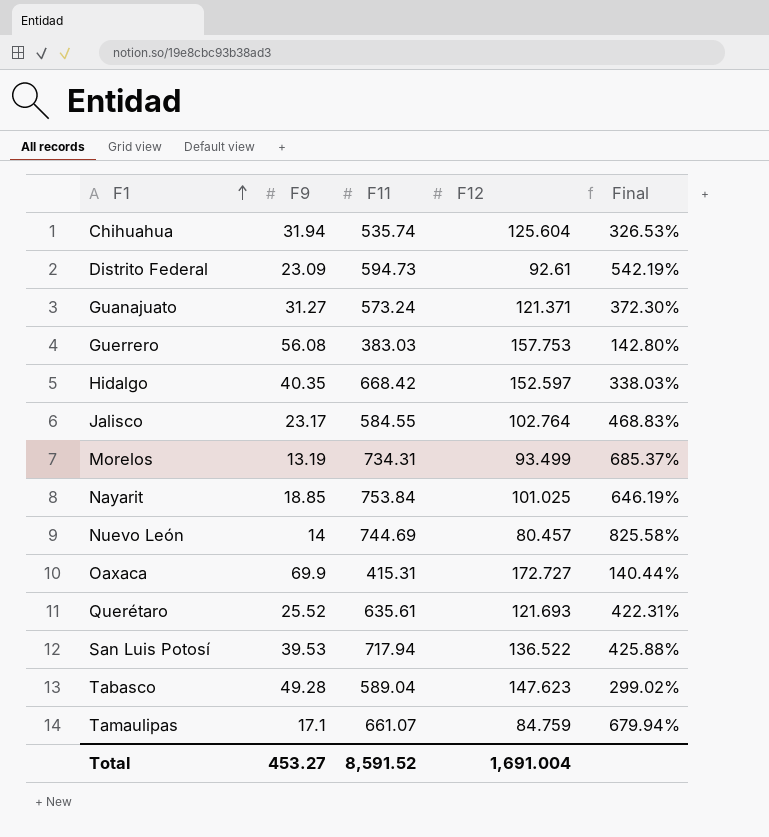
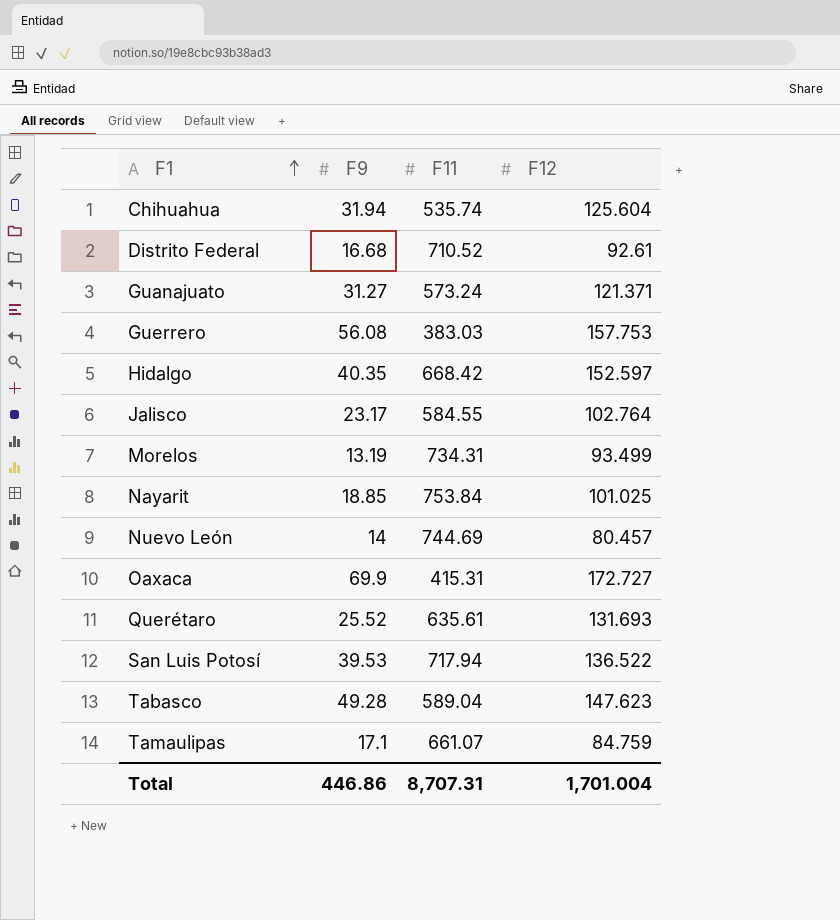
column Final | formula: ([F11] - [F12]) / [F12] -> none
Distrito Federal | F9: 23.09 -> 16.68
Distrito Federal | F11: 594.73 -> 710.52
Querétaro | F12: 121.693 -> 131.693
Total | F9: 453.27 -> 446.86
Total | F11: 8,591.52 -> 8,707.31
Total | F12: 1,691.004 -> 1,701.004

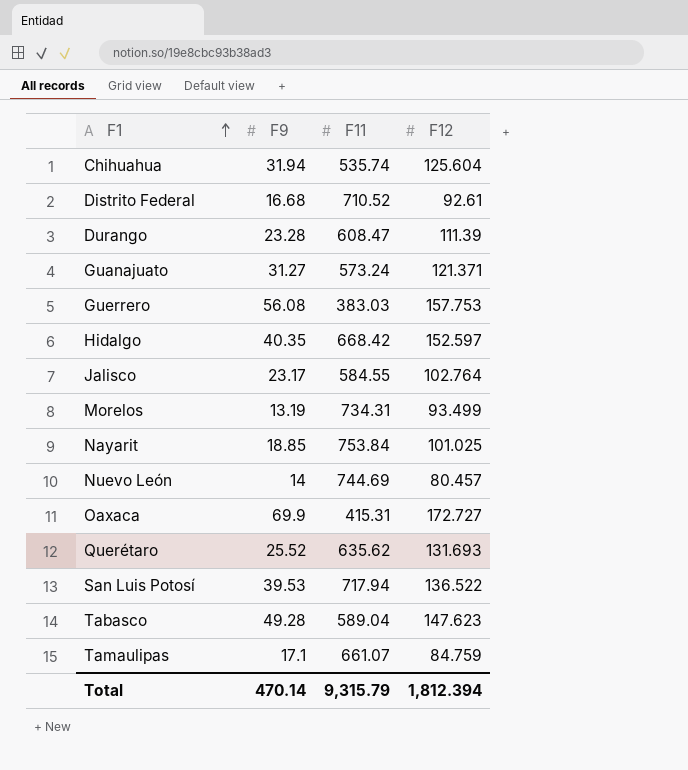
row Durango: none -> 23.28 | 608.47 | 111.39
Querétaro | F11: 635.61 -> 635.62
Total | F9: 446.86 -> 470.14
Total | F11: 8,707.31 -> 9,315.79
Total | F12: 1,701.004 -> 1,812.394

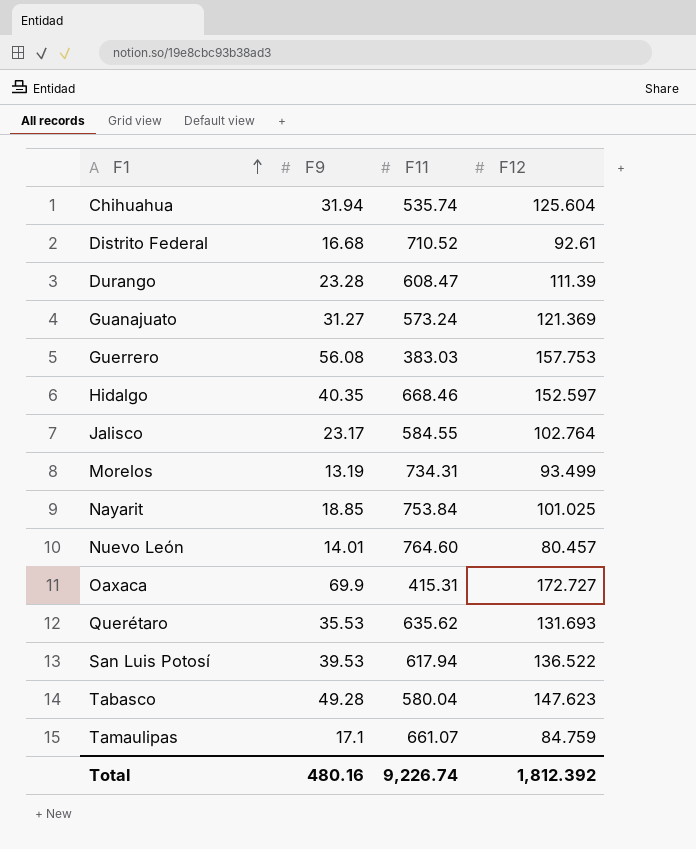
Guanajuato | F12: 121.371 -> 121.369
Hidalgo | F11: 668.42 -> 668.46
Nuevo León | F9: 14 -> 14.01
Nuevo León | F11: 744.69 -> 764.60
Querétaro | F9: 25.52 -> 35.53
San Luis Potosí | F11: 717.94 -> 617.94
Tabasco | F11: 589.04 -> 580.04
Total | F9: 470.14 -> 480.16
Total | F11: 9,315.79 -> 9,226.74
Total | F12: 1,812.394 -> 1,812.392

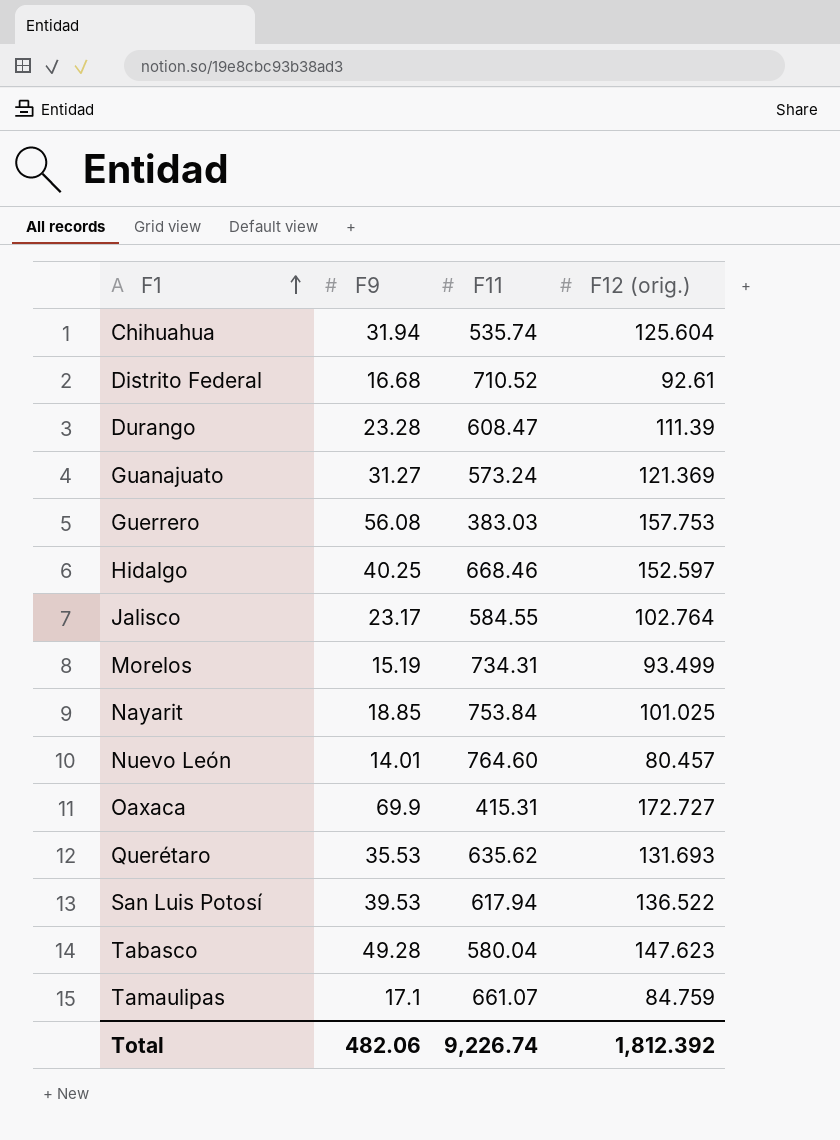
column name: F12 -> F12 (orig.)
Hidalgo | F9: 40.35 -> 40.25
Morelos | F9: 13.19 -> 15.19
Total | F9: 480.16 -> 482.06

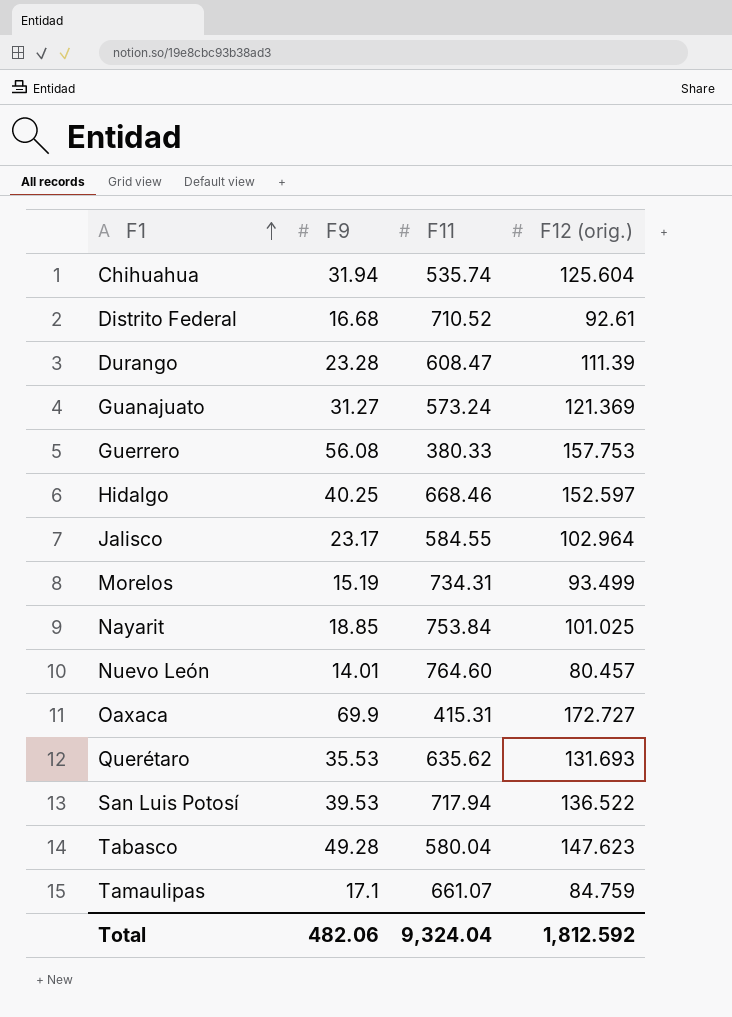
Guerrero | F11: 383.03 -> 380.33
Jalisco | F12 (orig.): 102.764 -> 102.964
San Luis Potosí | F11: 617.94 -> 717.94
Total | F11: 9,226.74 -> 9,324.04
Total | F12 (orig.): 1,812.392 -> 1,812.592

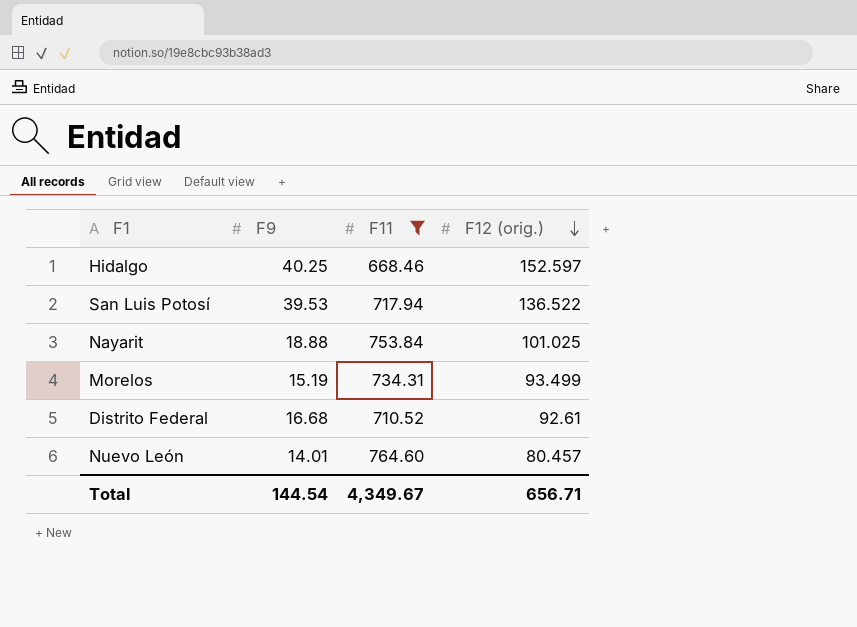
filter: none -> F11 >= 668.46
row order: F1 ascending -> F12 (orig.) descending
Nayarit | F9: 18.85 -> 18.88
Total | F9: 482.06 -> 144.54
Total | F11: 9,324.04 -> 4,349.67
Total | F12 (orig.): 1,812.592 -> 656.71

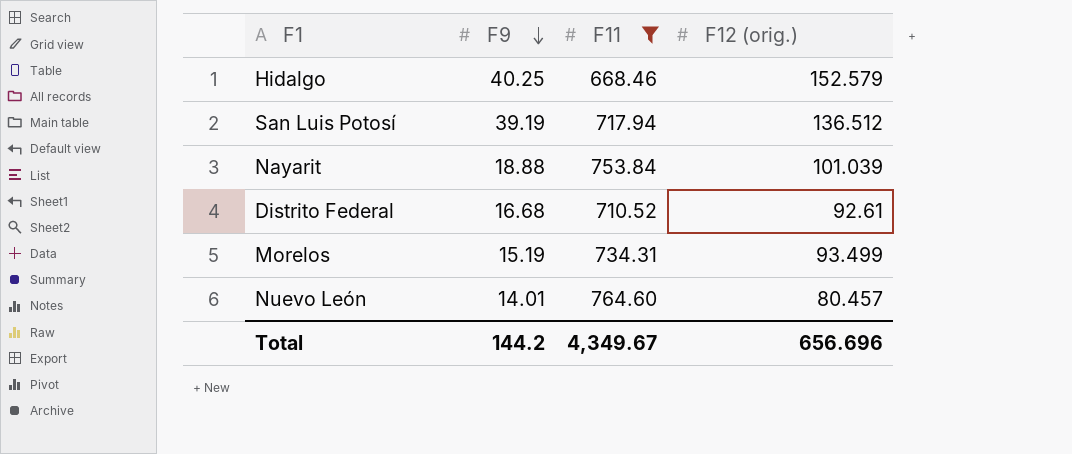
row order: F12 (orig.) descending -> F9 descending
Hidalgo | F12 (orig.): 152.597 -> 152.579
San Luis Potosí | F9: 39.53 -> 39.19
San Luis Potosí | F12 (orig.): 136.522 -> 136.512
Nayarit | F12 (orig.): 101.025 -> 101.039
Total | F9: 144.54 -> 144.2
Total | F12 (orig.): 656.71 -> 656.696

